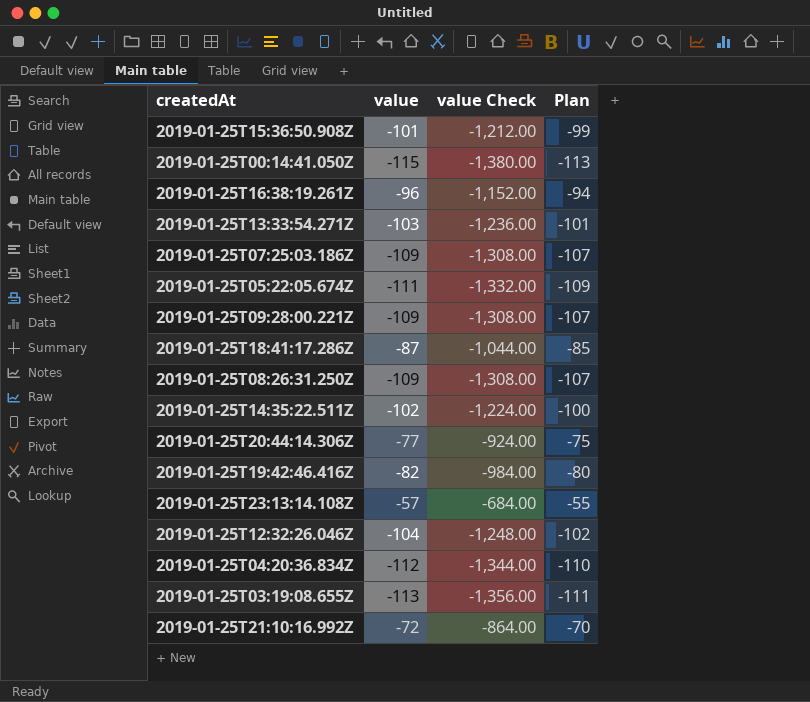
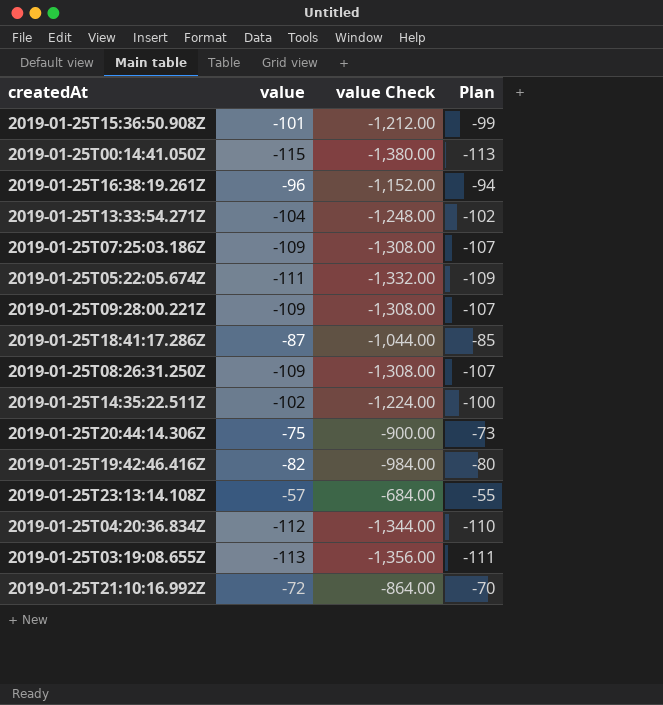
row 2019-01-25T12:32:26.046Z: -104 | -1,248.00 | -102 -> none
2019-01-25T13:33:54.271Z | value: -103 -> -104
2019-01-25T13:33:54.271Z | value Check: -1,236.00 -> -1,248.00
2019-01-25T13:33:54.271Z | Plan: -101 -> -102
2019-01-25T20:44:14.306Z | value: -77 -> -75
2019-01-25T20:44:14.306Z | value Check: -924.00 -> -900.00
2019-01-25T20:44:14.306Z | Plan: -75 -> -73

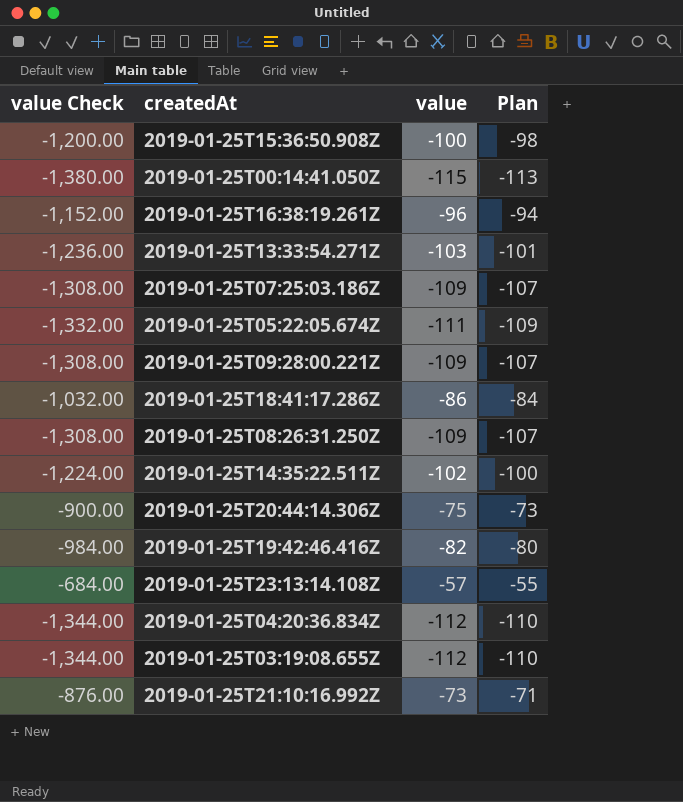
column value Check | position: 3 -> 1
2019-01-25T15:36:50.908Z | value Check: -1,212.00 -> -1,200.00
2019-01-25T15:36:50.908Z | value: -101 -> -100
2019-01-25T15:36:50.908Z | Plan: -99 -> -98
2019-01-25T13:33:54.271Z | value Check: -1,248.00 -> -1,236.00
2019-01-25T13:33:54.271Z | value: -104 -> -103
2019-01-25T13:33:54.271Z | Plan: -102 -> -101
2019-01-25T18:41:17.286Z | value Check: -1,044.00 -> -1,032.00
2019-01-25T18:41:17.286Z | value: -87 -> -86
2019-01-25T18:41:17.286Z | Plan: -85 -> -84
2019-01-25T03:19:08.655Z | value Check: -1,356.00 -> -1,344.00
2019-01-25T03:19:08.655Z | value: -113 -> -112
2019-01-25T03:19:08.655Z | Plan: -111 -> -110
2019-01-25T21:10:16.992Z | value Check: -864.00 -> -876.00
2019-01-25T21:10:16.992Z | value: -72 -> -73
2019-01-25T21:10:16.992Z | Plan: -70 -> -71

